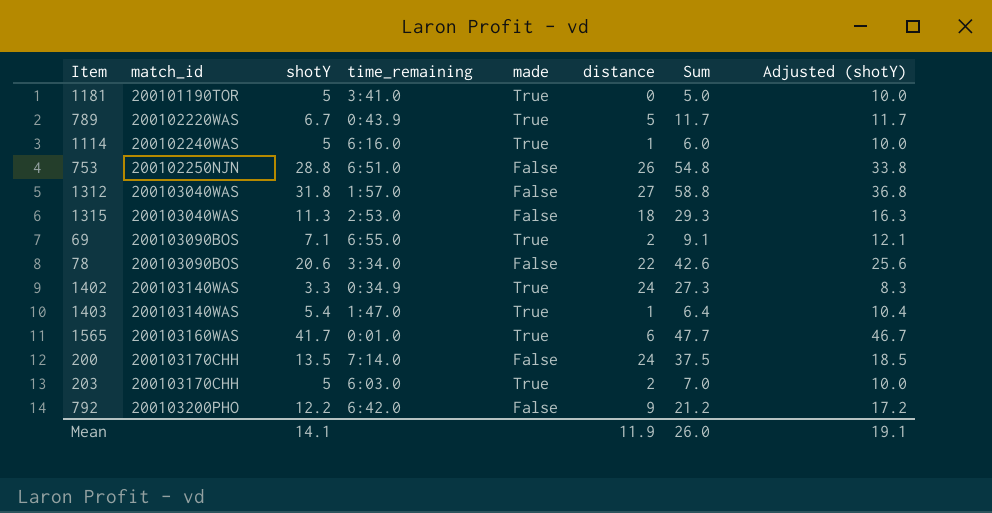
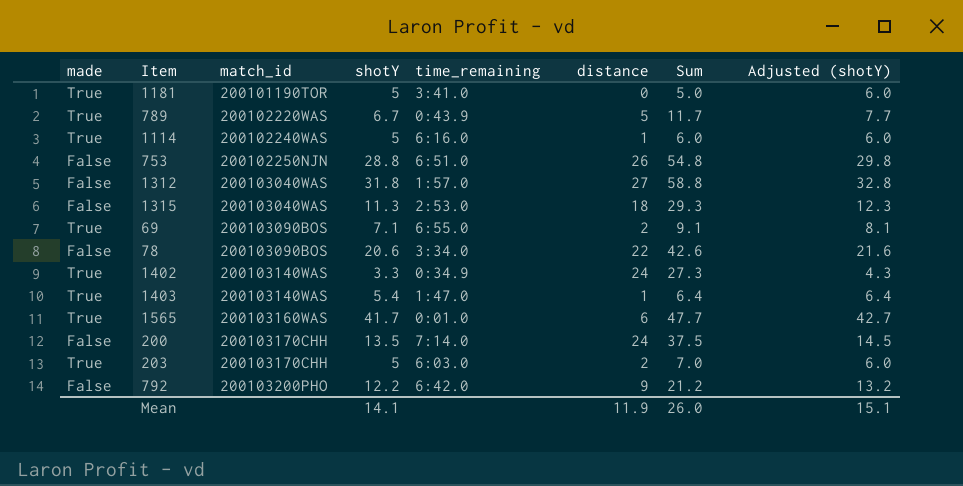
column made | position: 5 -> 1
column Adjusted (shotY) | formula: [shotY] + 5 -> [shotY] + 1
Mean | Adjusted (shotY): 19.1 -> 15.1

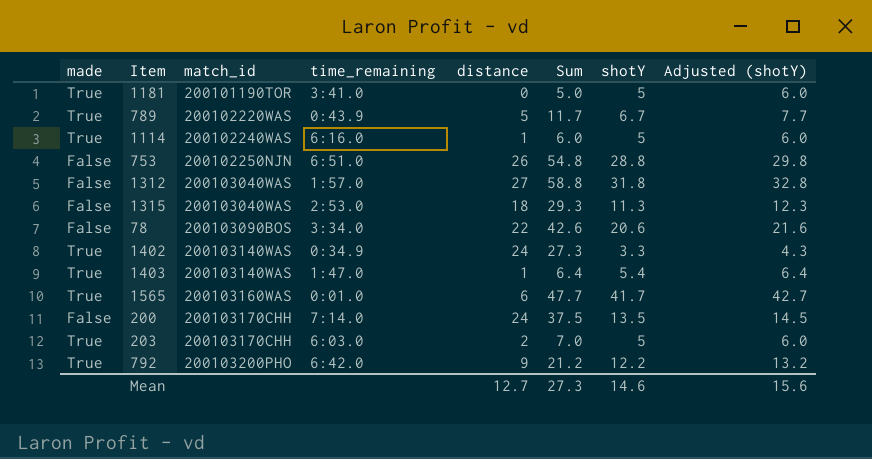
column shotY | position: 4 -> 7
row 69: True | 200103090BOS | 7.1 | 6:55.0 | 2 | 9.1 | 8.1 -> none
792 | made: False -> True
Mean | distance: 11.9 -> 12.7
Mean | Sum: 26.0 -> 27.3
Mean | shotY: 14.1 -> 14.6
Mean | Adjusted (shotY): 15.1 -> 15.6

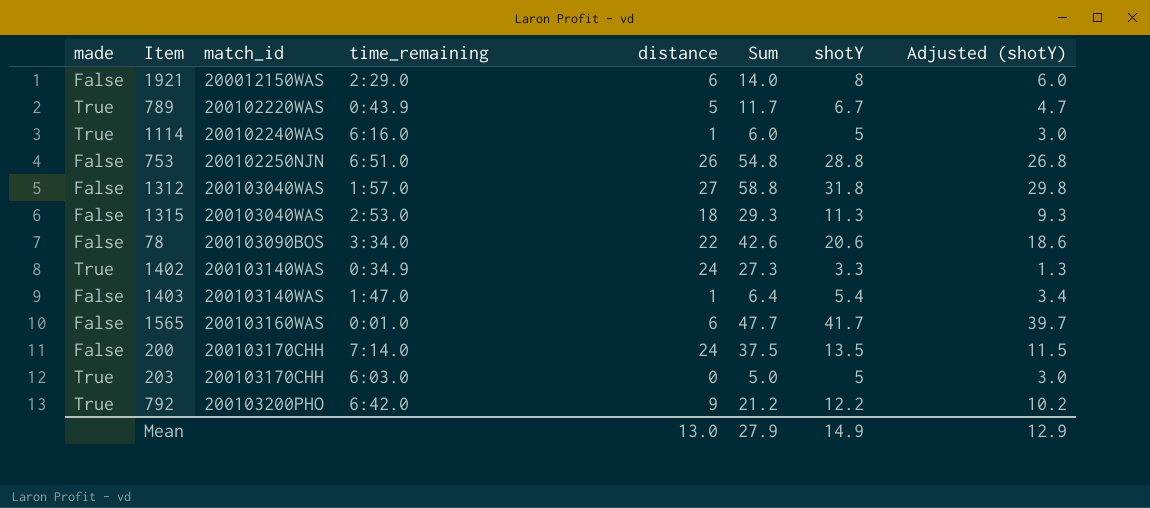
column Adjusted (shotY) | formula: [shotY] + 1 -> [shotY] - 2
row 1181: True | 200101190TOR | 3:41.0 | 0 | 5.0 | 5 | 6.0 -> none
row 1921: none -> False | 200012150WAS | 2:29.0 | 6 | 14.0 | 8 | 6.0
1403 | made: True -> False
1565 | made: True -> False
203 | distance: 2 -> 0
203 | Sum: 7.0 -> 5.0
Mean | distance: 12.7 -> 13.0
Mean | Sum: 27.3 -> 27.9
Mean | shotY: 14.6 -> 14.9
Mean | Adjusted (shotY): 15.6 -> 12.9

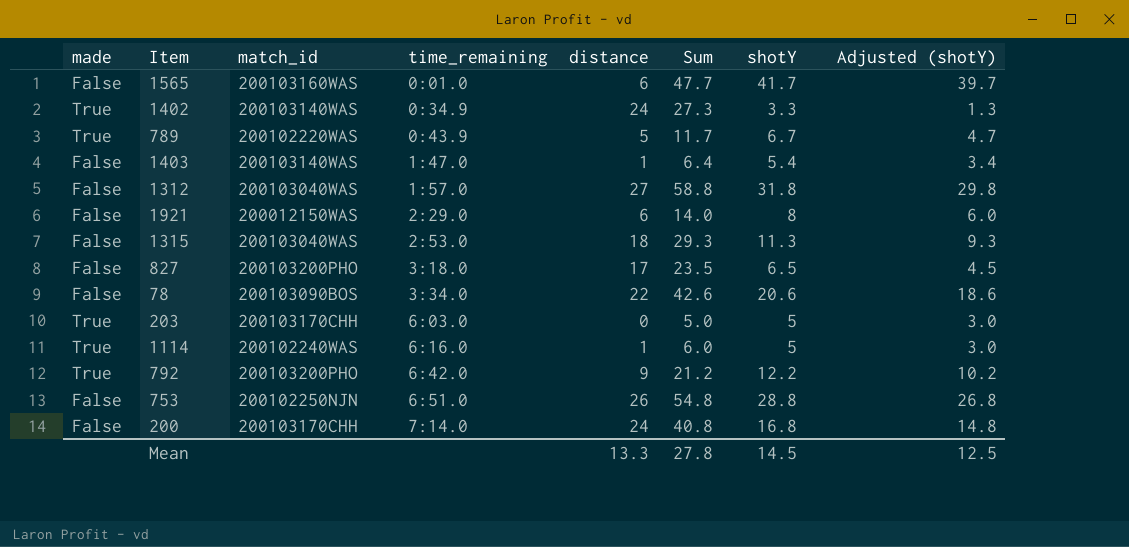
row order: match_id ascending -> time_remaining ascending
row 827: none -> False | 200103200PHO | 3:18.0 | 17 | 23.5 | 6.5 | 4.5
200 | Sum: 37.5 -> 40.8
200 | shotY: 13.5 -> 16.8
200 | Adjusted (shotY): 11.5 -> 14.8
Mean | distance: 13.0 -> 13.3
Mean | Sum: 27.9 -> 27.8
Mean | shotY: 14.9 -> 14.5
Mean | Adjusted (shotY): 12.9 -> 12.5

